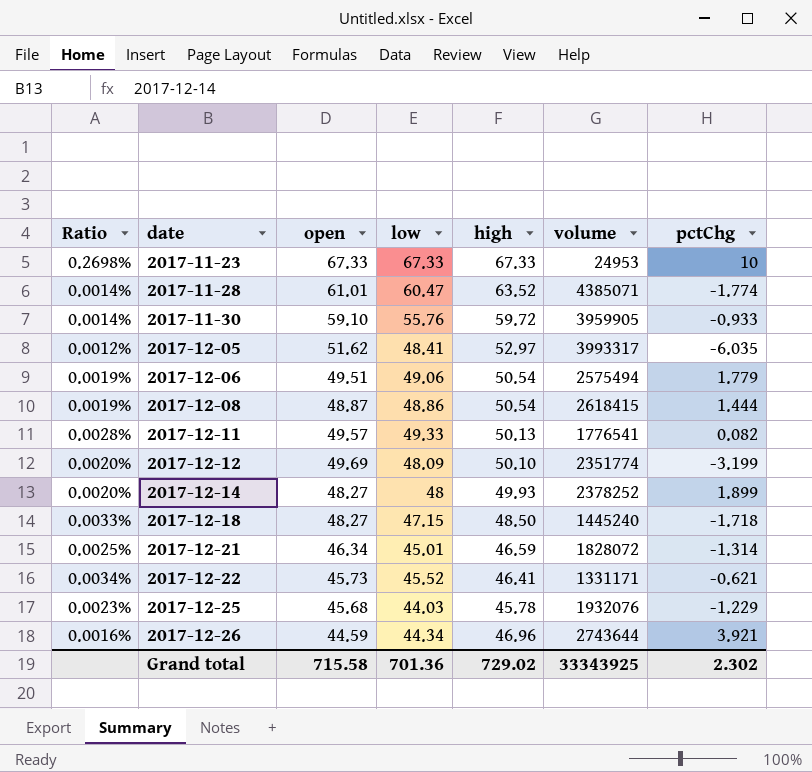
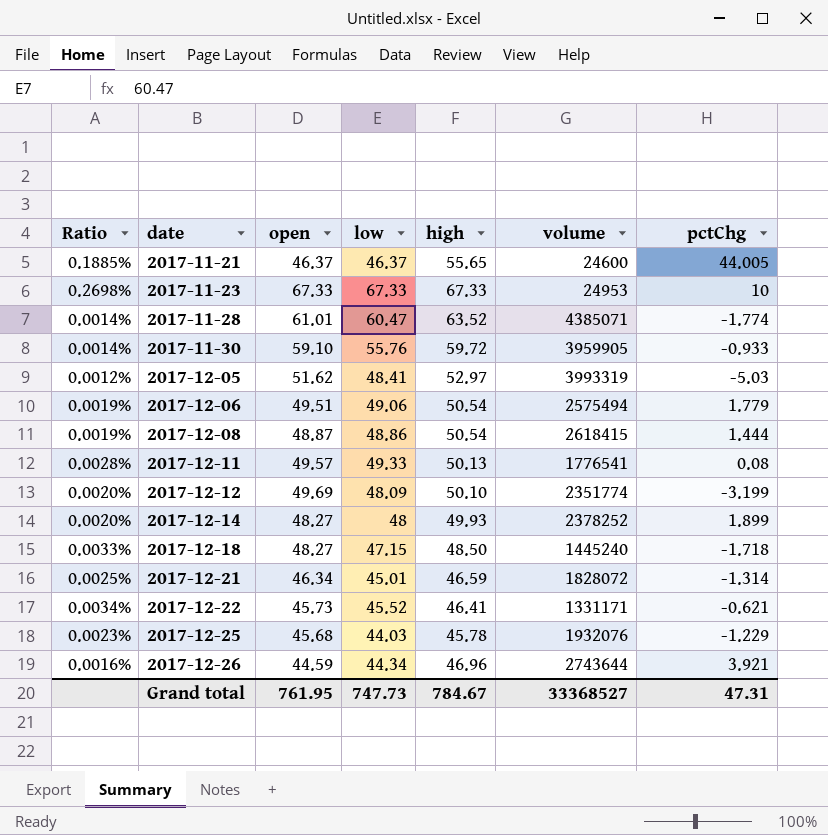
row 2017-11-21: none -> 0.1885% | 46.37 | 46.37 | 55.65 | 24600 | 44.005
2017-12-05 | volume: 3993317 -> 3993319
2017-12-05 | pctChg: -6.035 -> -5.03
2017-12-11 | pctChg: 0.082 -> 0.08
Grand total | open: 715.58 -> 761.95
Grand total | low: 701.36 -> 747.73
Grand total | high: 729.02 -> 784.67
Grand total | volume: 33343925 -> 33368527
Grand total | pctChg: 2.302 -> 47.31

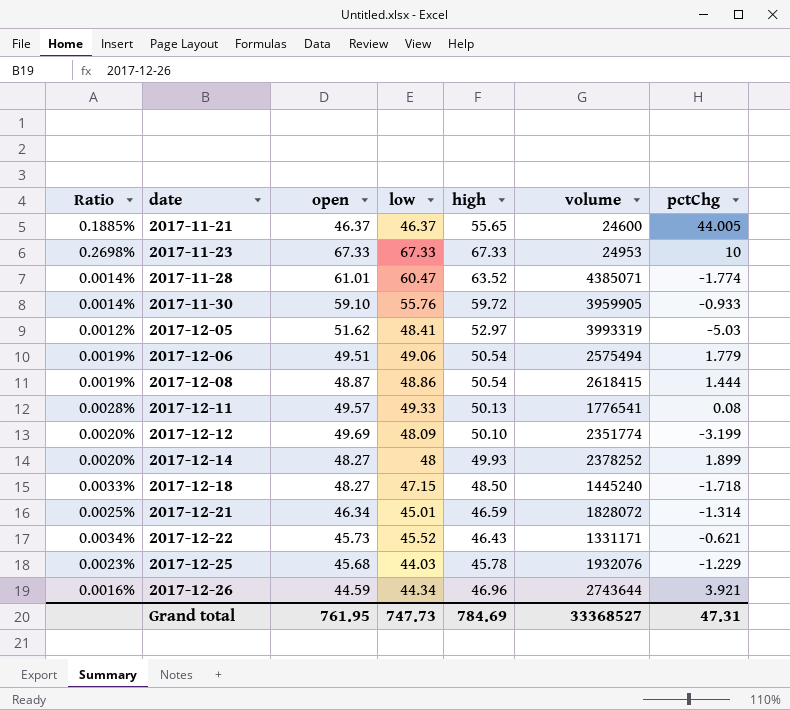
2017-12-22 | high: 46.41 -> 46.43
Grand total | high: 784.67 -> 784.69

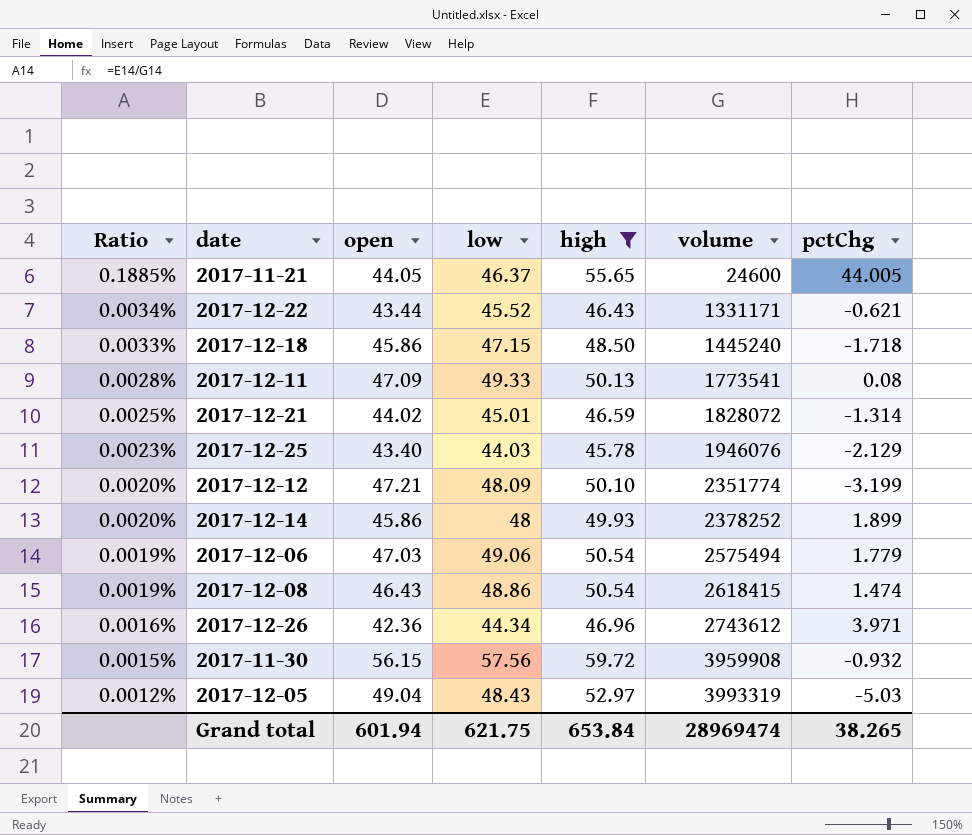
filter: none -> high <= 59.72
row order: date ascending -> Ratio descending
2017-11-21 | open: 46.37 -> 44.05
2017-12-22 | open: 45.73 -> 43.44
2017-12-18 | open: 48.27 -> 45.86
2017-12-11 | open: 49.57 -> 47.09
2017-12-11 | volume: 1776541 -> 1773541
2017-12-21 | open: 46.34 -> 44.02
2017-12-25 | open: 45.68 -> 43.40
2017-12-25 | volume: 1932076 -> 1946076
2017-12-25 | pctChg: -1.229 -> -2.129
2017-12-12 | open: 49.69 -> 47.21
2017-12-14 | open: 48.27 -> 45.86
2017-12-06 | open: 49.51 -> 47.03
2017-12-08 | open: 48.87 -> 46.43
2017-12-08 | pctChg: 1.444 -> 1.474
2017-12-26 | open: 44.59 -> 42.36
2017-12-26 | volume: 2743644 -> 2743612
2017-12-26 | pctChg: 3.921 -> 3.971
2017-11-30 | Ratio: 0.0014% -> 0.0015%
2017-11-30 | open: 59.10 -> 56.15
2017-11-30 | low: 55.76 -> 57.56
2017-11-30 | volume: 3959905 -> 3959908
2017-11-30 | pctChg: -0.933 -> -0.932
2017-12-05 | open: 51.62 -> 49.04
2017-12-05 | low: 48.41 -> 48.43
Grand total | open: 761.95 -> 601.94
Grand total | low: 747.73 -> 621.75
Grand total | high: 784.69 -> 653.84
Grand total | volume: 33368527 -> 28969474
Grand total | pctChg: 47.31 -> 38.265

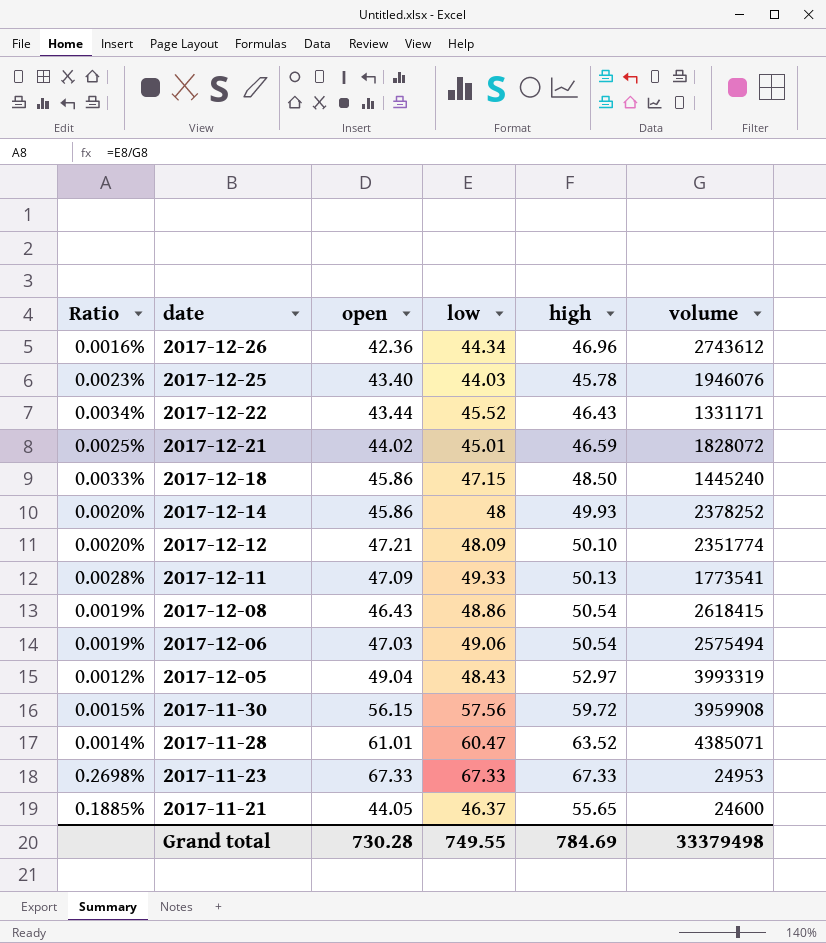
filter: high <= 59.72 -> none
row order: Ratio descending -> date descending
column pctChg | position: 7 -> none
Grand total | open: 601.94 -> 730.28
Grand total | low: 621.75 -> 749.55
Grand total | high: 653.84 -> 784.69
Grand total | volume: 28969474 -> 33379498

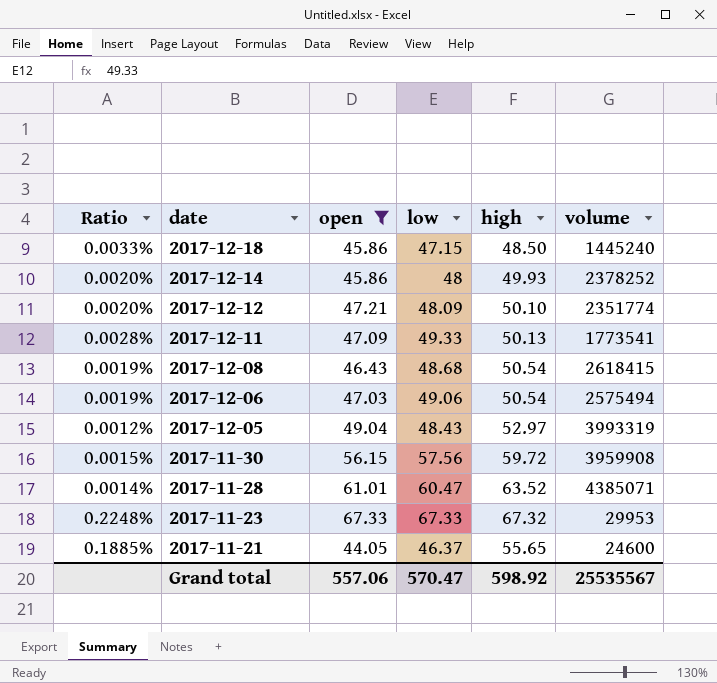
filter: none -> open >= 44.05
2017-12-08 | low: 48.86 -> 48.68
2017-11-23 | Ratio: 0.2698% -> 0.2248%
2017-11-23 | high: 67.33 -> 67.32
2017-11-23 | volume: 24953 -> 29953
Grand total | open: 730.28 -> 557.06
Grand total | low: 749.55 -> 570.47
Grand total | high: 784.69 -> 598.92
Grand total | volume: 33379498 -> 25535567

